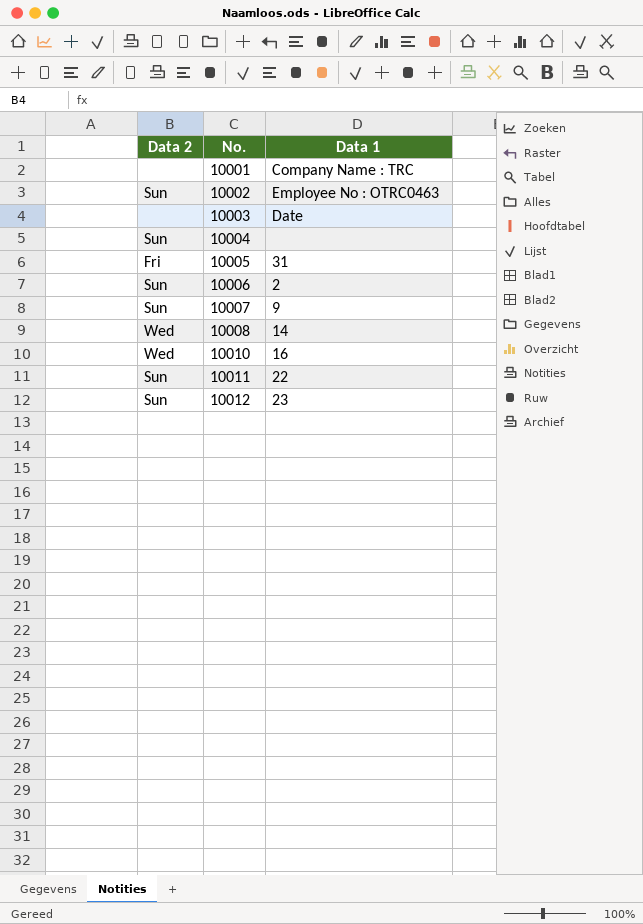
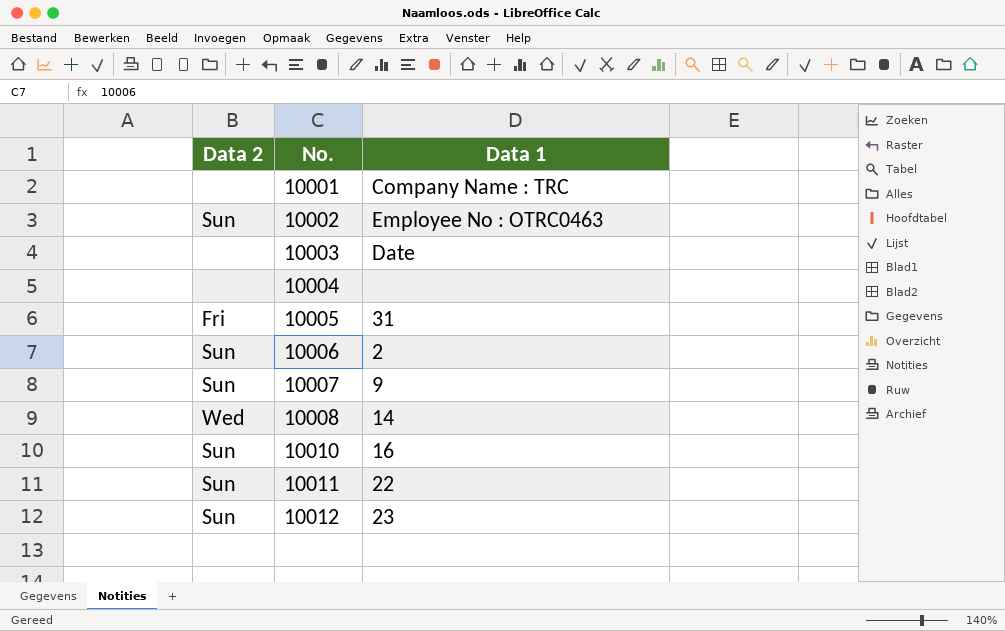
10004 | Data 2: Sun -> none
10010 | Data 2: Wed -> Sun

